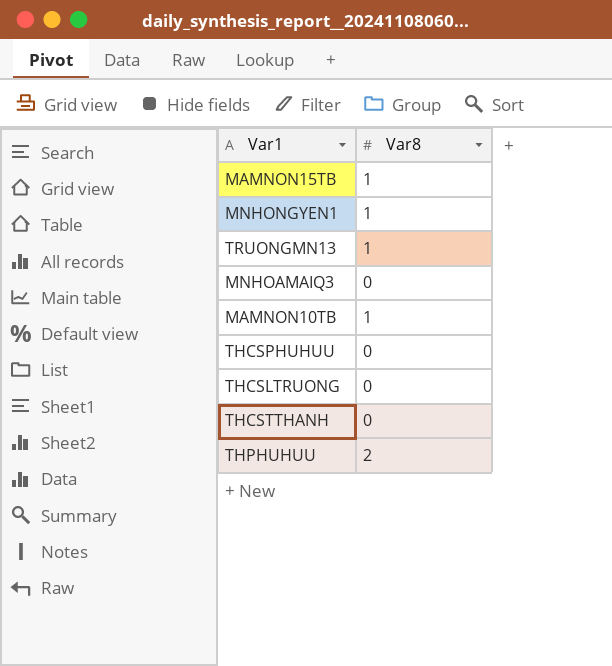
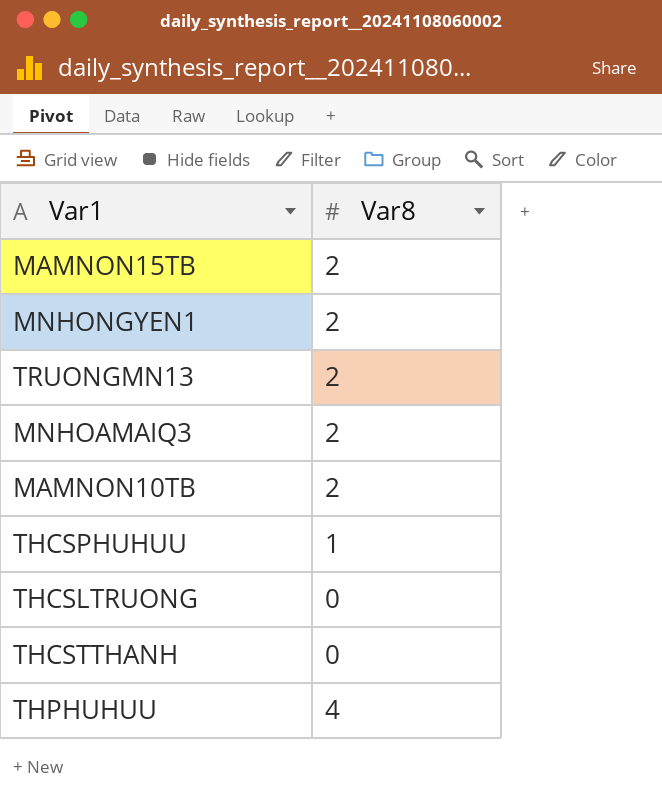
MAMNON15TB | Var8: 1 -> 2
MNHONGYEN1 | Var8: 1 -> 2
TRUONGMN13 | Var8: 1 -> 2
MNHOAMAIQ3 | Var8: 0 -> 2
MAMNON10TB | Var8: 1 -> 2
THCSPHUHUU | Var8: 0 -> 1
THPHUHUU | Var8: 2 -> 4

